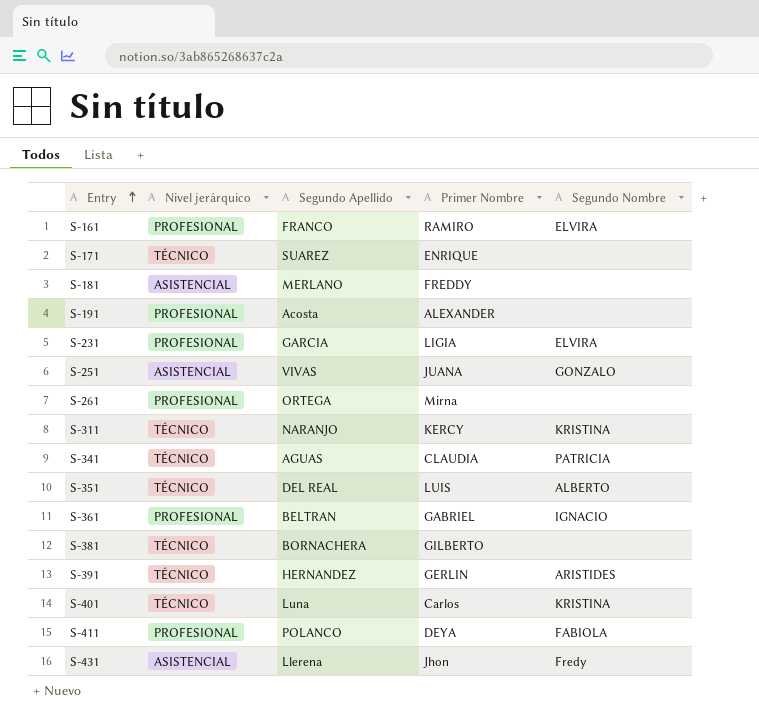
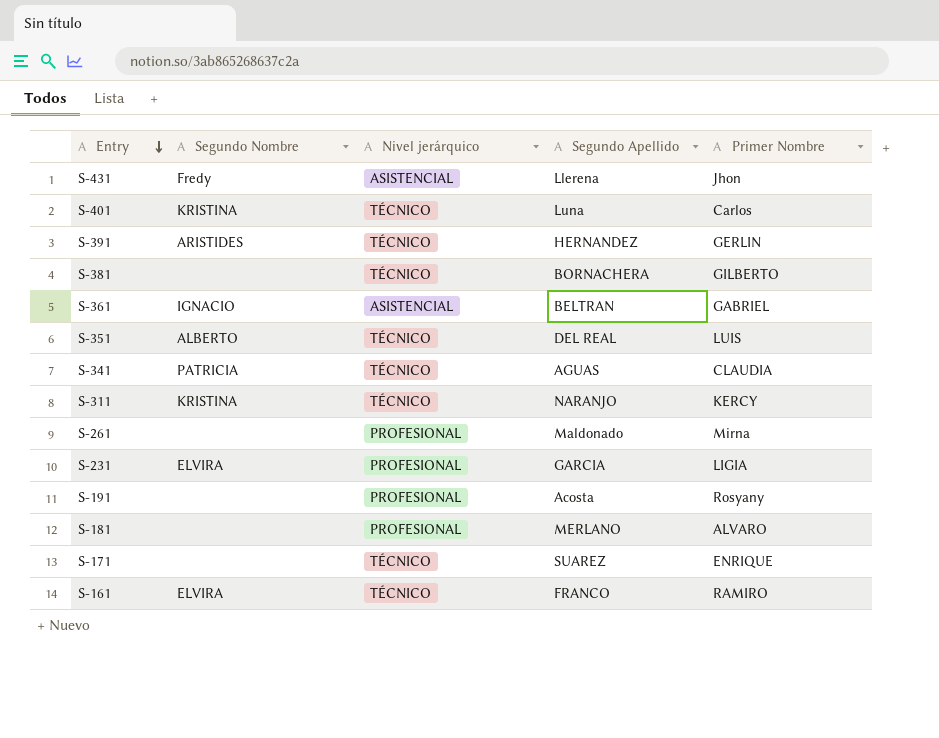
row order: Entry ascending -> Entry descending
column Segundo Nombre | position: 5 -> 2
row S-251: ASISTENCIAL | VIVAS | JUANA | GONZALO -> none
row S-411: PROFESIONAL | POLANCO | DEYA | FABIOLA -> none
S-361 | Nivel jerárquico: PROFESIONAL -> ASISTENCIAL
S-261 | Segundo Apellido: ORTEGA -> Maldonado
S-191 | Primer Nombre: ALEXANDER -> Rosyany
S-181 | Nivel jerárquico: ASISTENCIAL -> PROFESIONAL
S-181 | Primer Nombre: FREDDY -> ALVARO
S-161 | Nivel jerárquico: PROFESIONAL -> TÉCNICO

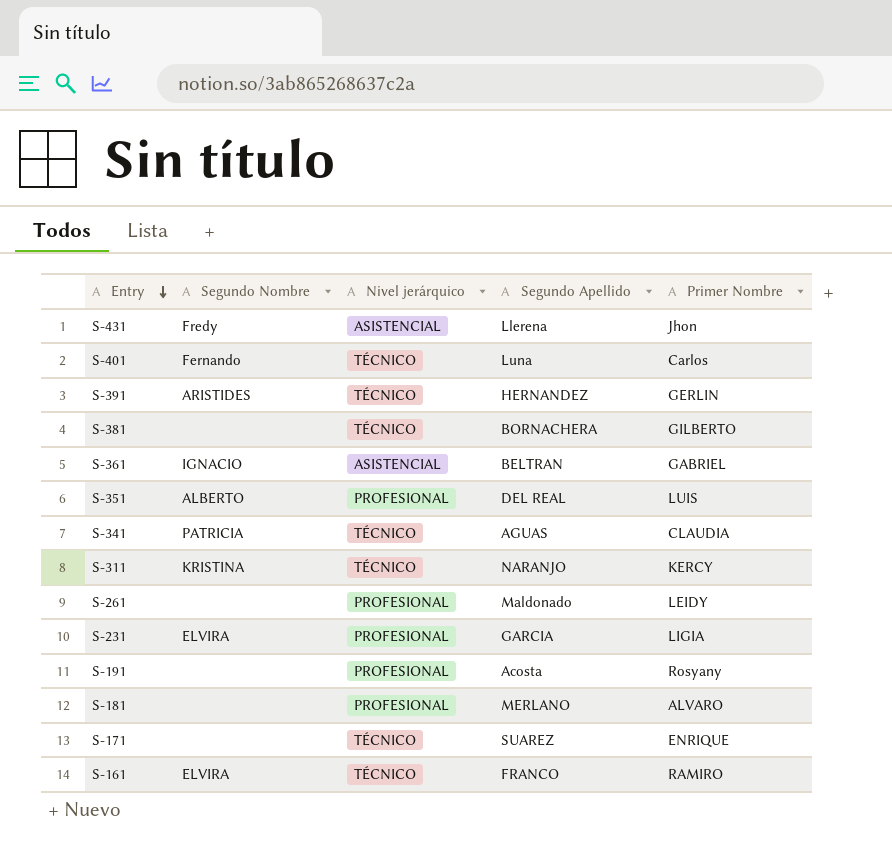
S-401 | Segundo Nombre: KRISTINA -> Fernando
S-351 | Nivel jerárquico: TÉCNICO -> PROFESIONAL
S-261 | Primer Nombre: Mirna -> LEIDY

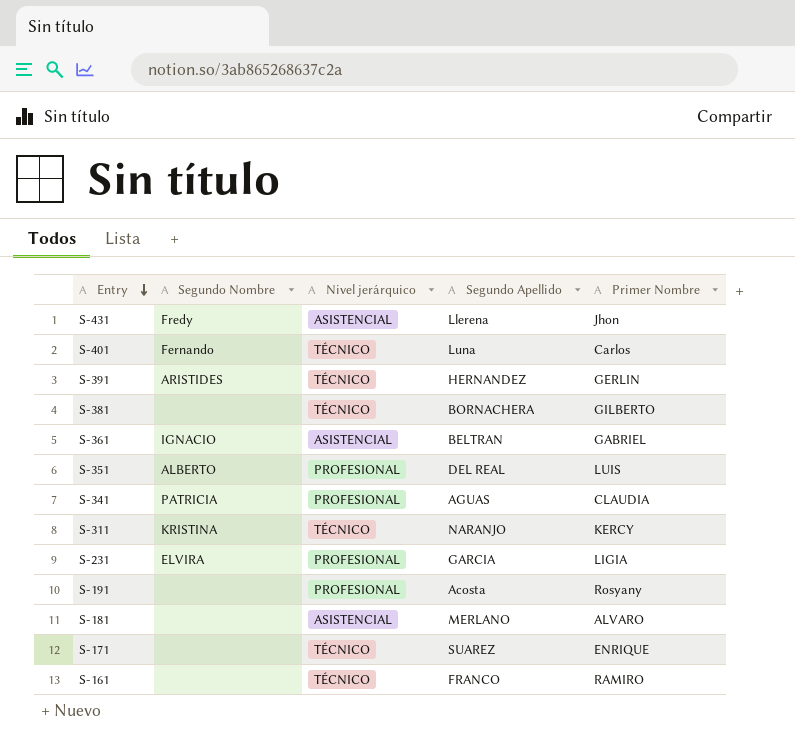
row S-261: none | PROFESIONAL | Maldonado | LEIDY -> none
S-341 | Nivel jerárquico: TÉCNICO -> PROFESIONAL
S-181 | Nivel jerárquico: PROFESIONAL -> ASISTENCIAL
S-161 | Segundo Nombre: ELVIRA -> none

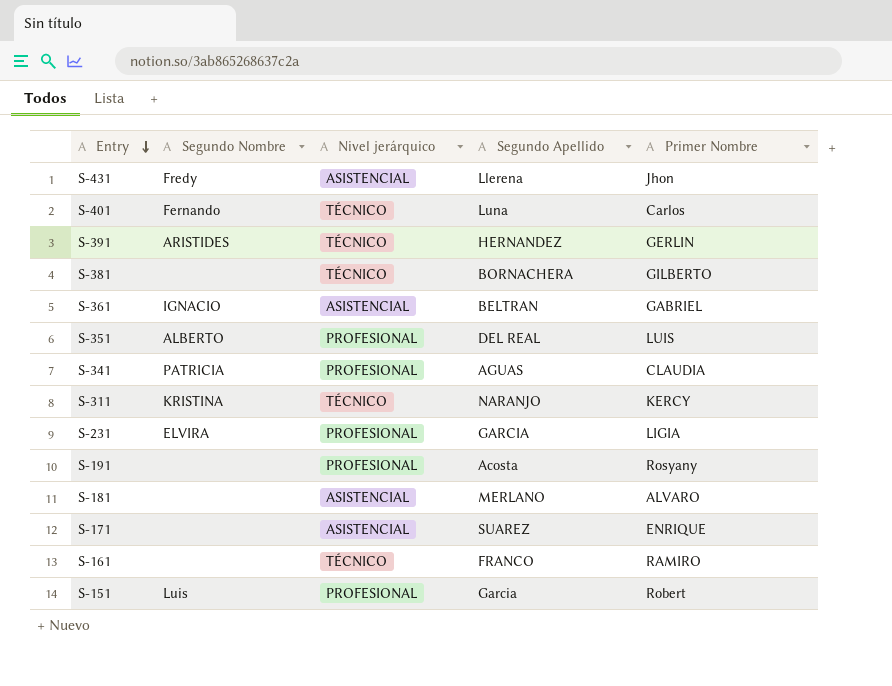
S-171 | Nivel jerárquico: TÉCNICO -> ASISTENCIAL
row S-151: none -> Luis | PROFESIONAL | Garcia | Robert

